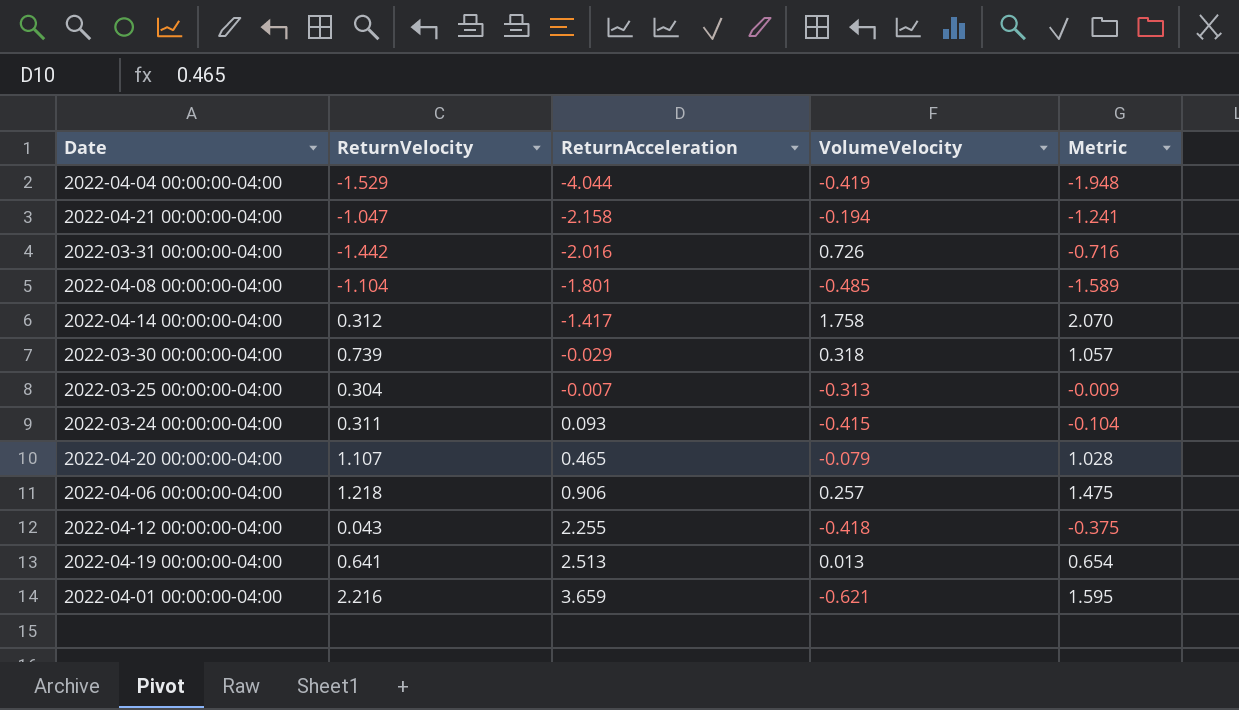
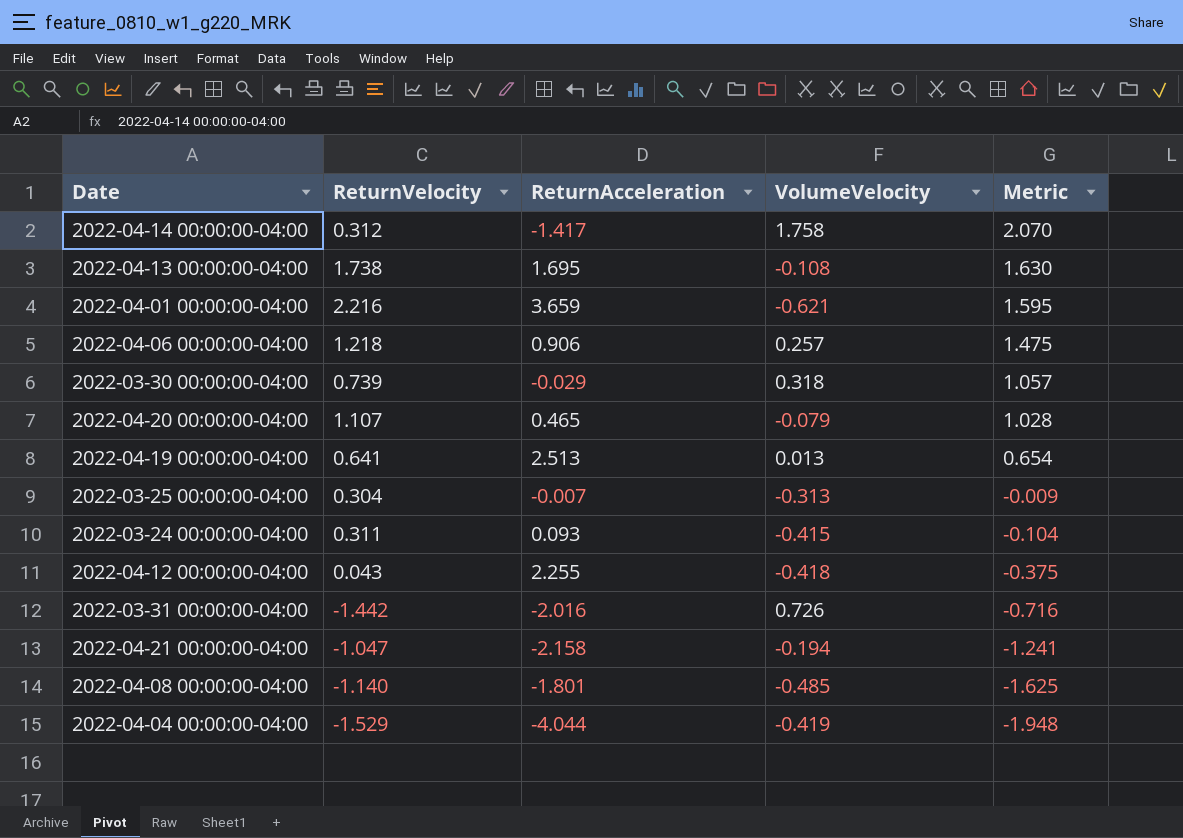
row order: ReturnAcceleration ascending -> Metric descending
row 2022-04-13 00:00:00-04:00: none -> 1.738 | 1.695 | -0.108 | 1.630
2022-04-08 00:00:00-04:00 | ReturnVelocity: -1.104 -> -1.140
2022-04-08 00:00:00-04:00 | Metric: -1.589 -> -1.625

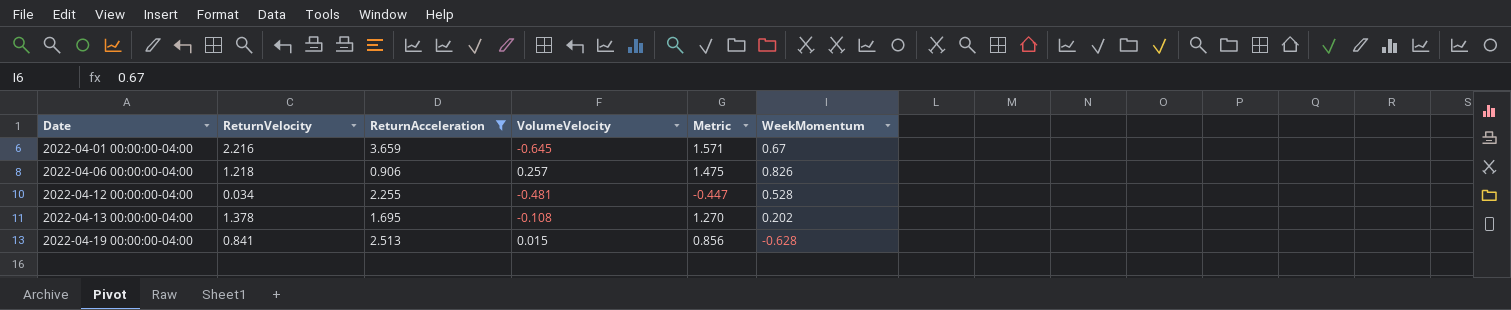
filter: none -> ReturnAcceleration >= 0.906
row order: Metric descending -> Date ascending
column WeekMomentum | position: none -> 6
2022-04-01 00:00:00-04:00 | VolumeVelocity: -0.621 -> -0.645
2022-04-01 00:00:00-04:00 | Metric: 1.595 -> 1.571
2022-04-12 00:00:00-04:00 | ReturnVelocity: 0.043 -> 0.034
2022-04-12 00:00:00-04:00 | VolumeVelocity: -0.418 -> -0.481
2022-04-12 00:00:00-04:00 | Metric: -0.375 -> -0.447
2022-04-13 00:00:00-04:00 | ReturnVelocity: 1.738 -> 1.378
2022-04-13 00:00:00-04:00 | Metric: 1.630 -> 1.270
2022-04-19 00:00:00-04:00 | ReturnVelocity: 0.641 -> 0.841
2022-04-19 00:00:00-04:00 | VolumeVelocity: 0.013 -> 0.015
2022-04-19 00:00:00-04:00 | Metric: 0.654 -> 0.856

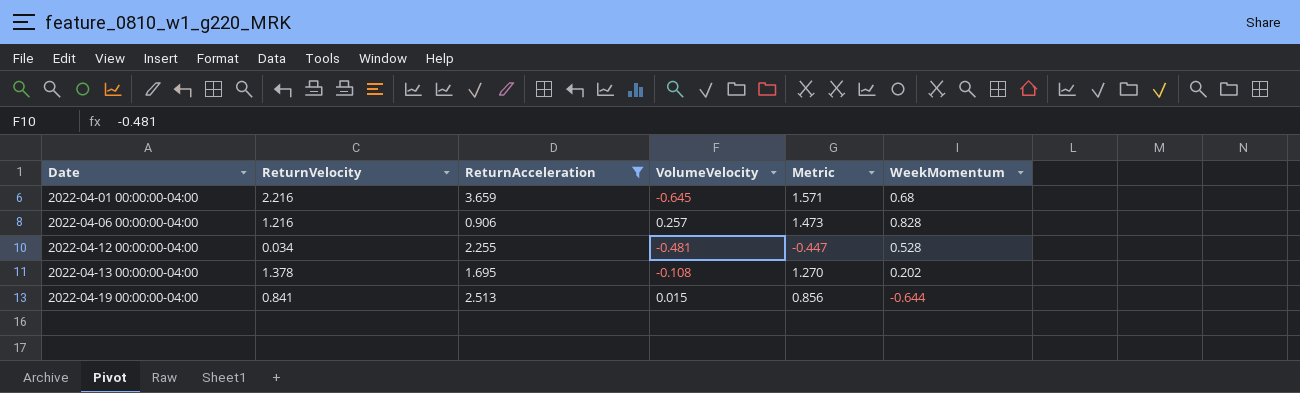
2022-04-01 00:00:00-04:00 | WeekMomentum: 0.67 -> 0.68
2022-04-06 00:00:00-04:00 | ReturnVelocity: 1.218 -> 1.216
2022-04-06 00:00:00-04:00 | Metric: 1.475 -> 1.473
2022-04-06 00:00:00-04:00 | WeekMomentum: 0.826 -> 0.828
2022-04-19 00:00:00-04:00 | WeekMomentum: -0.628 -> -0.644

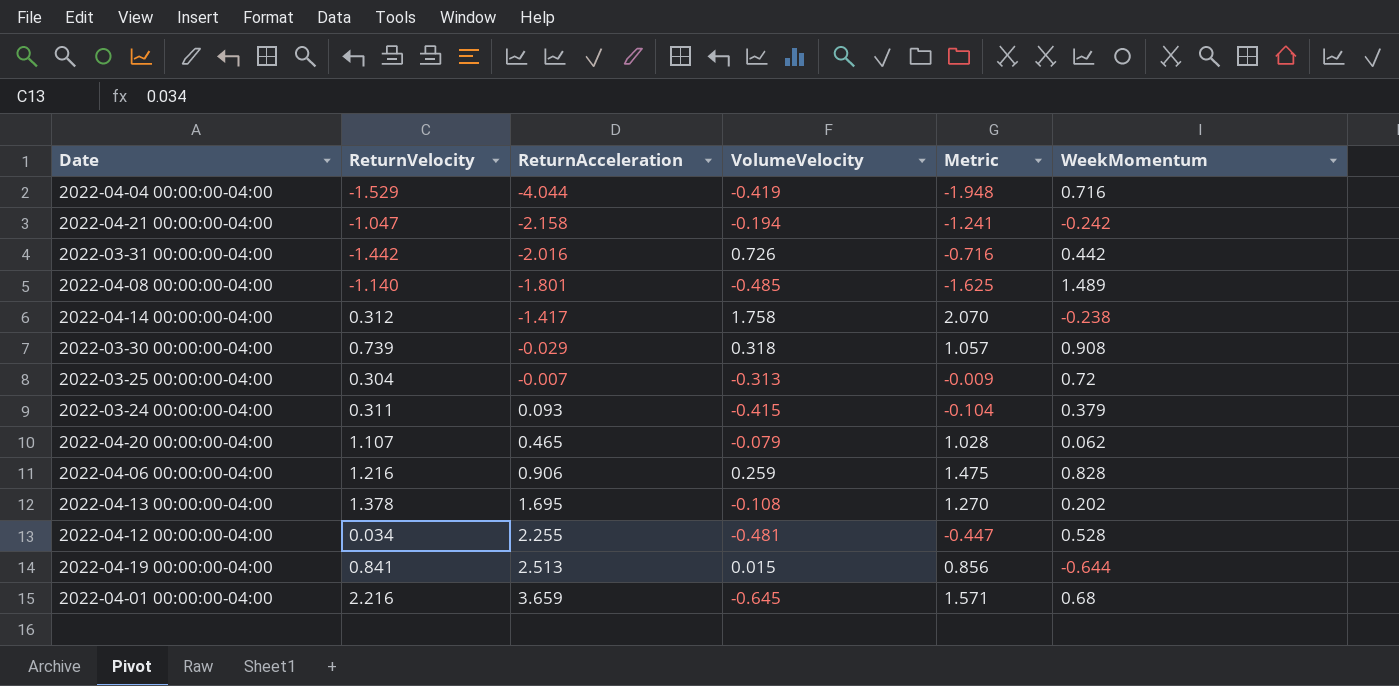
filter: ReturnAcceleration >= 0.906 -> none
row order: Date ascending -> ReturnAcceleration ascending
2022-04-06 00:00:00-04:00 | VolumeVelocity: 0.257 -> 0.259
2022-04-06 00:00:00-04:00 | Metric: 1.473 -> 1.475

